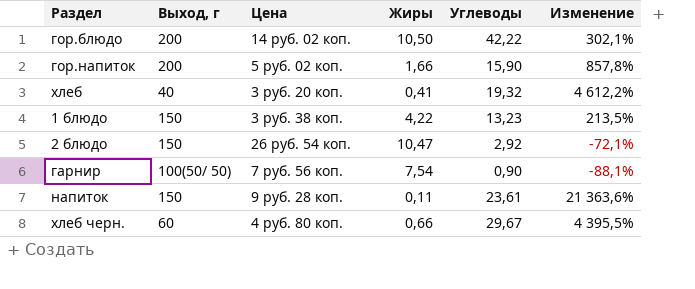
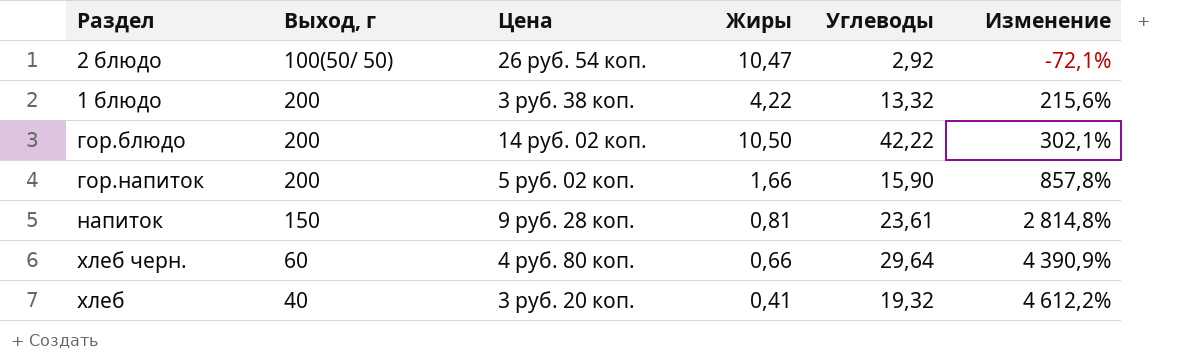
row order: none -> Изменение ascending
row гарнир: 100(50/ 50) | 7 руб. 56 коп. | 7,54 | 0,90 | -88,1% -> none
2 блюдо | Выход, г: 150 -> 100(50/ 50)
1 блюдо | Выход, г: 150 -> 200
1 блюдо | Углеводы: 13,23 -> 13,32
1 блюдо | Изменение: 213,5% -> 215,6%
напиток | Жиры: 0,11 -> 0,81
напиток | Изменение: 21 363,6% -> 2 814,8%
хлеб черн. | Углеводы: 29,67 -> 29,64
хлеб черн. | Изменение: 4 395,5% -> 4 390,9%

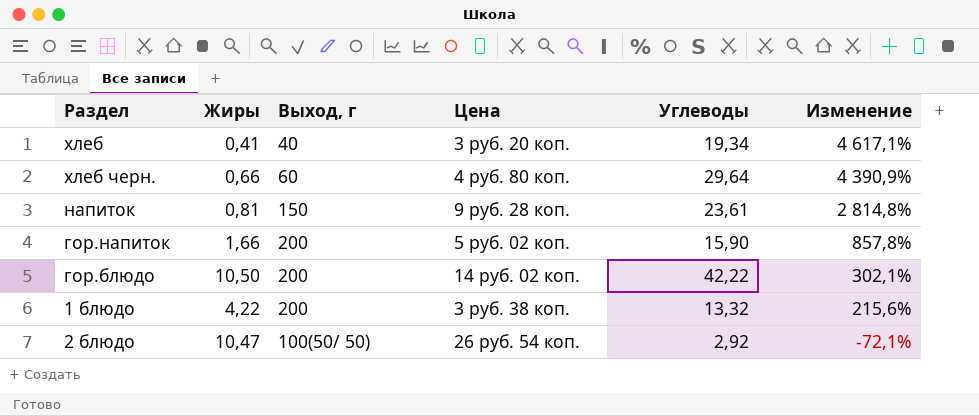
row order: Изменение ascending -> Изменение descending
column Жиры | position: 4 -> 2
хлеб | Углеводы: 19,32 -> 19,34
хлеб | Изменение: 4 612,2% -> 4 617,1%

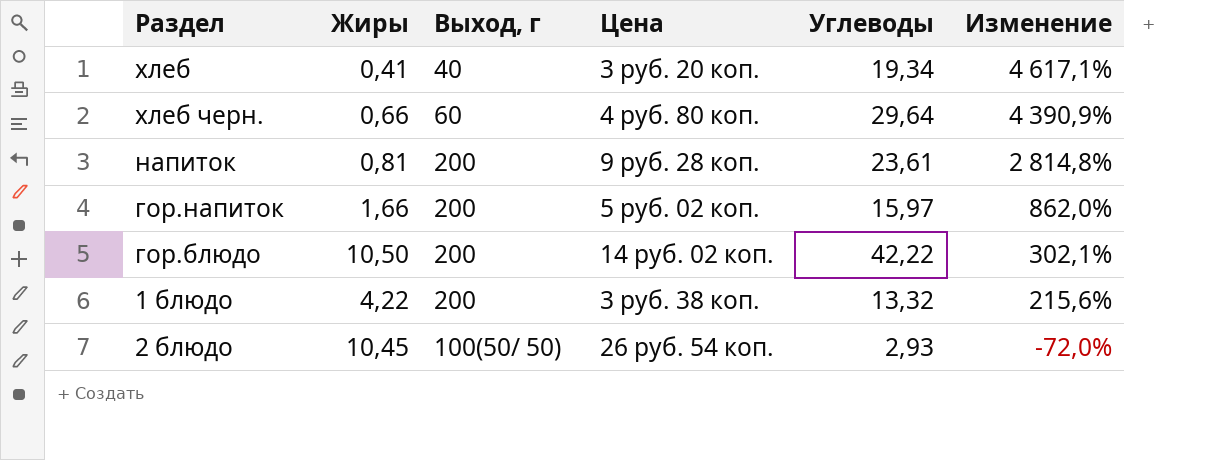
напиток | Выход, г: 150 -> 200
гор.напиток | Углеводы: 15,90 -> 15,97
гор.напиток | Изменение: 857,8% -> 862,0%
2 блюдо | Жиры: 10,47 -> 10,45
2 блюдо | Углеводы: 2,92 -> 2,93
2 блюдо | Изменение: -72,1% -> -72,0%

